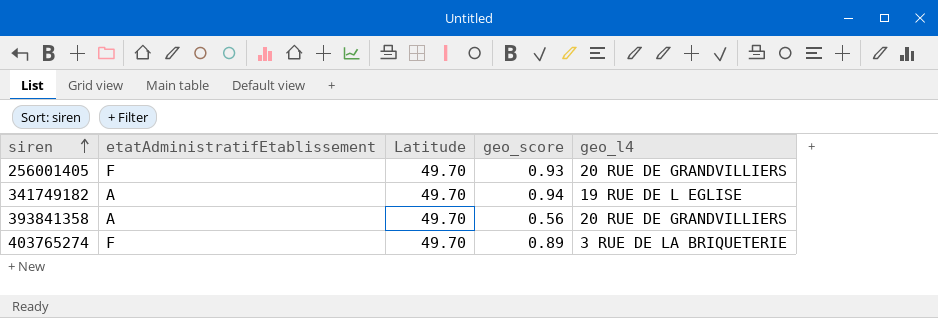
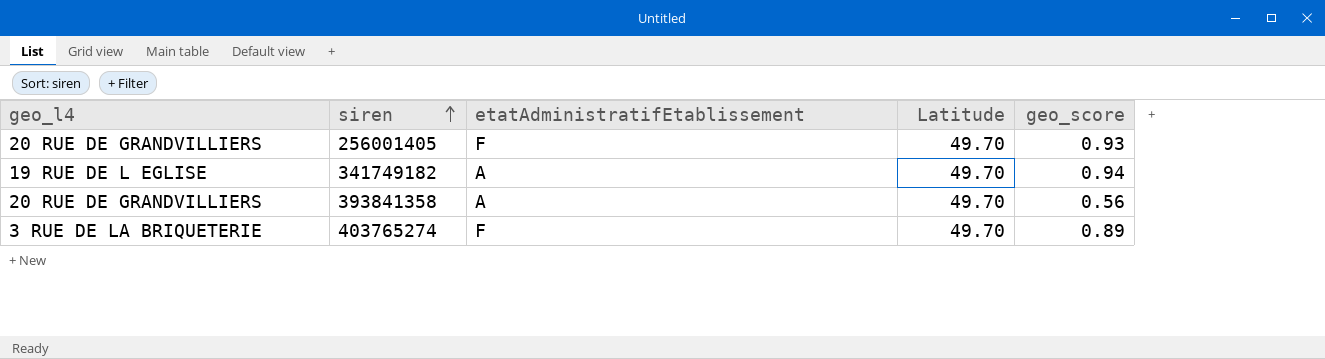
column geo_l4 | position: 5 -> 1

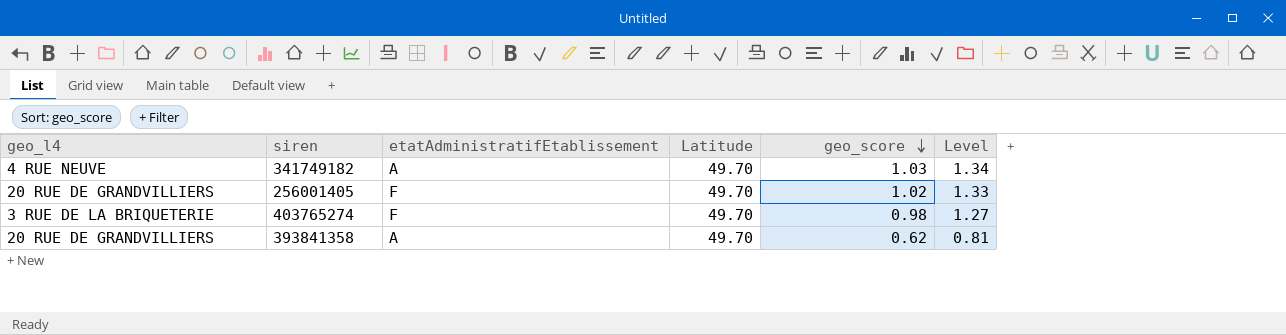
row order: siren ascending -> geo_score descending
column Level | formula: none -> [geo_score] * 1.3
341749182 | geo_l4: 19 RUE DE L EGLISE -> 4 RUE NEUVE
341749182 | geo_score: 0.94 -> 1.03
256001405 | geo_score: 0.93 -> 1.02
403765274 | geo_score: 0.89 -> 0.98
393841358 | geo_score: 0.56 -> 0.62

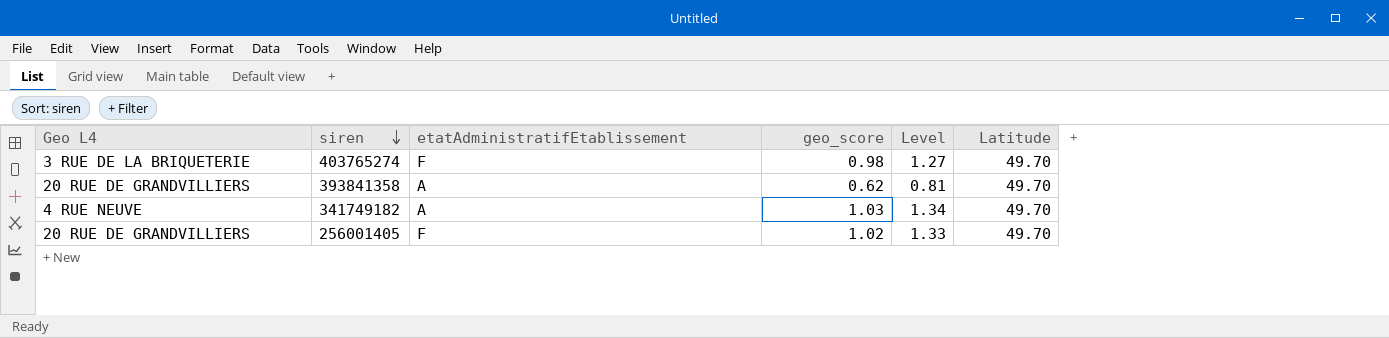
row order: geo_score descending -> siren descending
column name: geo_l4 -> Geo L4
column Latitude | position: 4 -> 6

